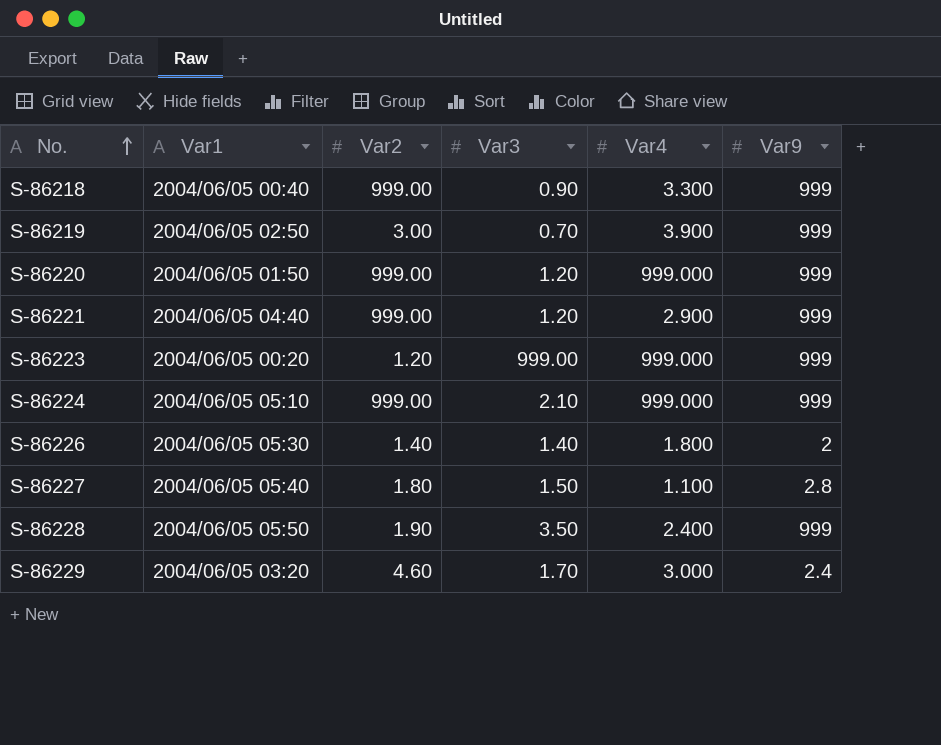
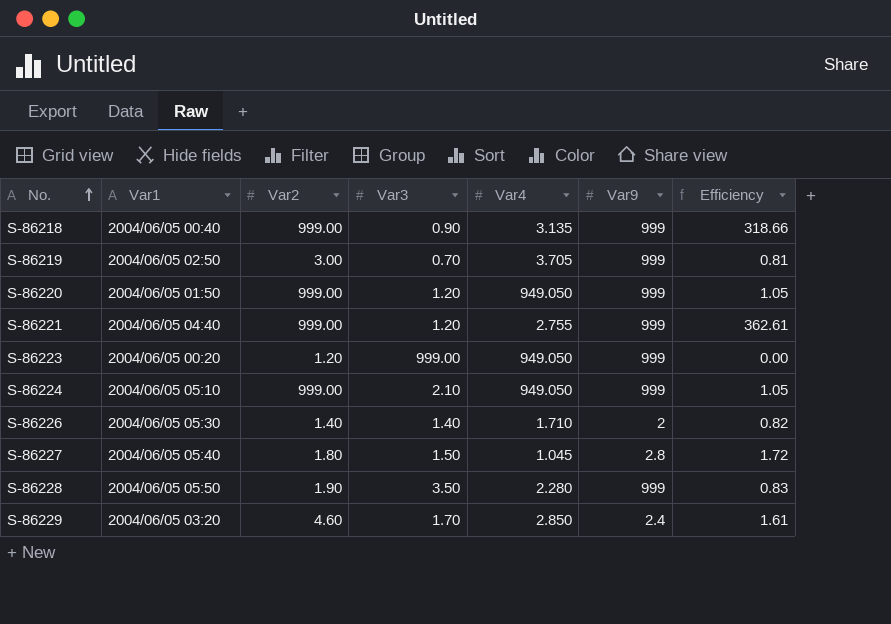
column Efficiency | formula: none -> [Var2] / [Var4]
S-86218 | Var4: 3.300 -> 3.135
S-86219 | Var4: 3.900 -> 3.705
S-86220 | Var4: 999.000 -> 949.050
S-86221 | Var4: 2.900 -> 2.755
S-86223 | Var4: 999.000 -> 949.050
S-86224 | Var4: 999.000 -> 949.050
S-86226 | Var4: 1.800 -> 1.710
S-86227 | Var4: 1.100 -> 1.045
S-86228 | Var4: 2.400 -> 2.280
S-86229 | Var4: 3.000 -> 2.850

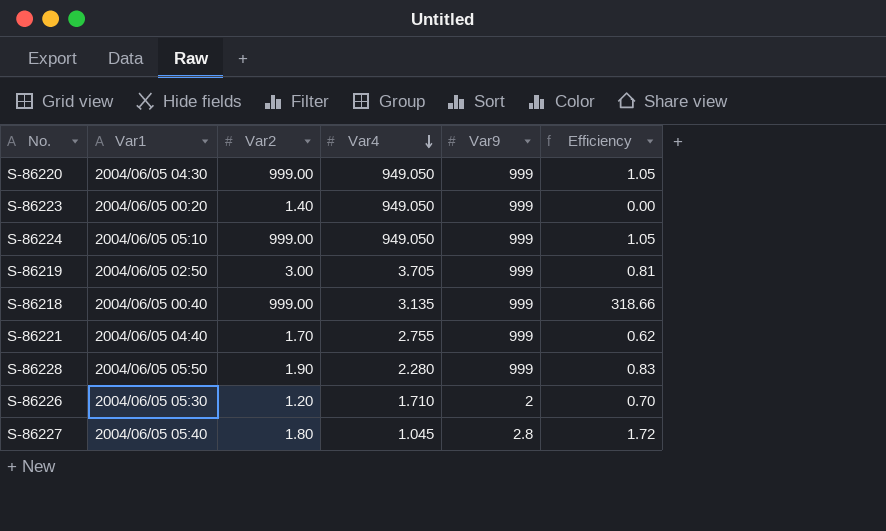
row order: No. ascending -> Var4 descending
column Var3 | position: 4 -> none
row S-86229: 2004/06/05 03:20 | 4.60 | 1.70 | 2.850 | 2.4 | 1.61 -> none
S-86220 | Var1: 2004/06/05 01:50 -> 2004/06/05 04:30
S-86223 | Var2: 1.20 -> 1.40
S-86221 | Var2: 999.00 -> 1.70
S-86221 | Efficiency: 362.61 -> 0.62
S-86226 | Var2: 1.40 -> 1.20
S-86226 | Efficiency: 0.82 -> 0.70

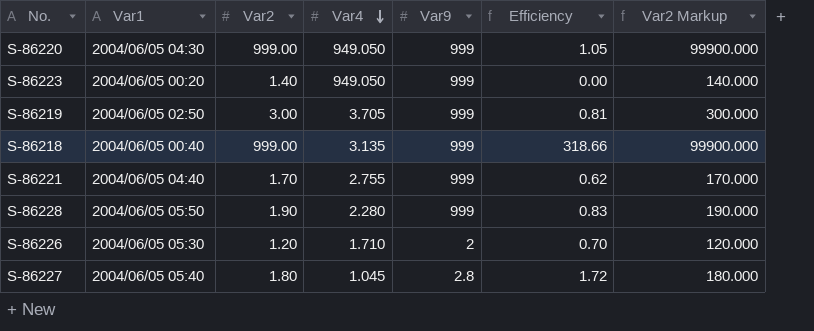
column Var2 Markup | formula: none -> [Var2] * 100
row S-86224: 2004/06/05 05:10 | 999.00 | 949.050 | 999 | 1.05 -> none

